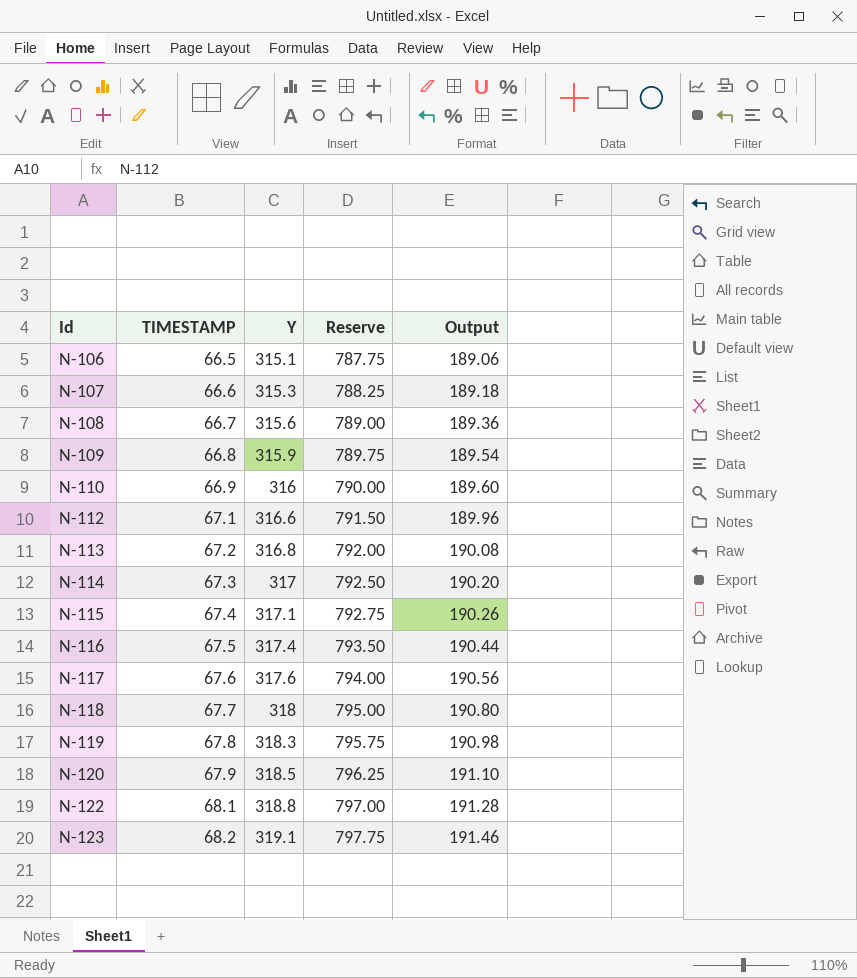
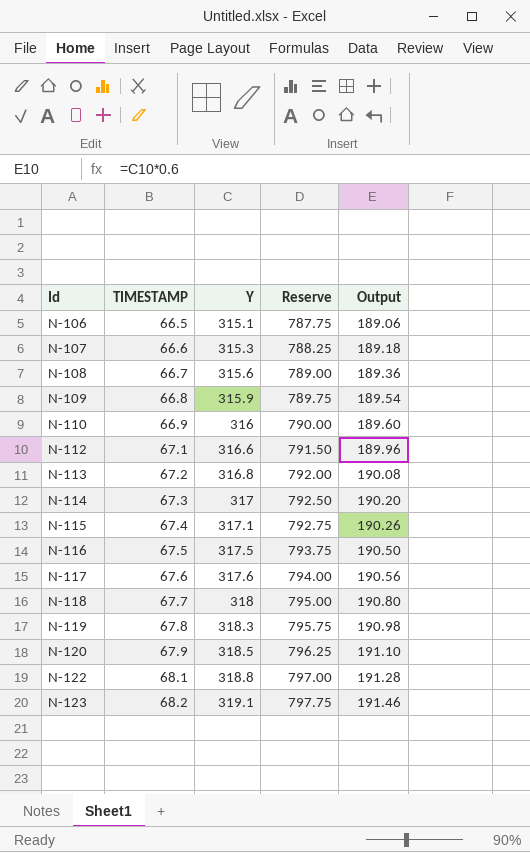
N-116 | Y: 317.4 -> 317.5
N-116 | Reserve: 793.50 -> 793.75
N-116 | Output: 190.44 -> 190.50

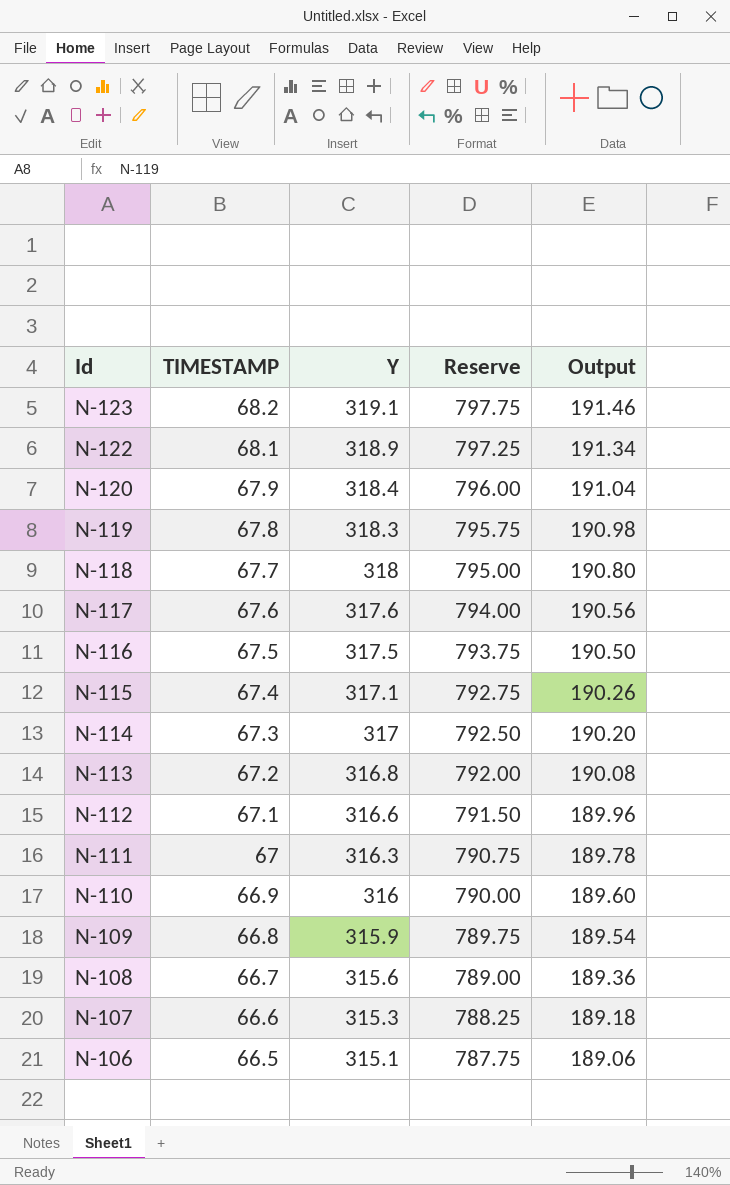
row order: Id ascending -> Id descending
N-122 | Y: 318.8 -> 318.9
N-122 | Reserve: 797.00 -> 797.25
N-122 | Output: 191.28 -> 191.34
N-120 | Y: 318.5 -> 318.4
N-120 | Reserve: 796.25 -> 796.00
N-120 | Output: 191.10 -> 191.04
row N-111: none -> 67 | 316.3 | 790.75 | 189.78

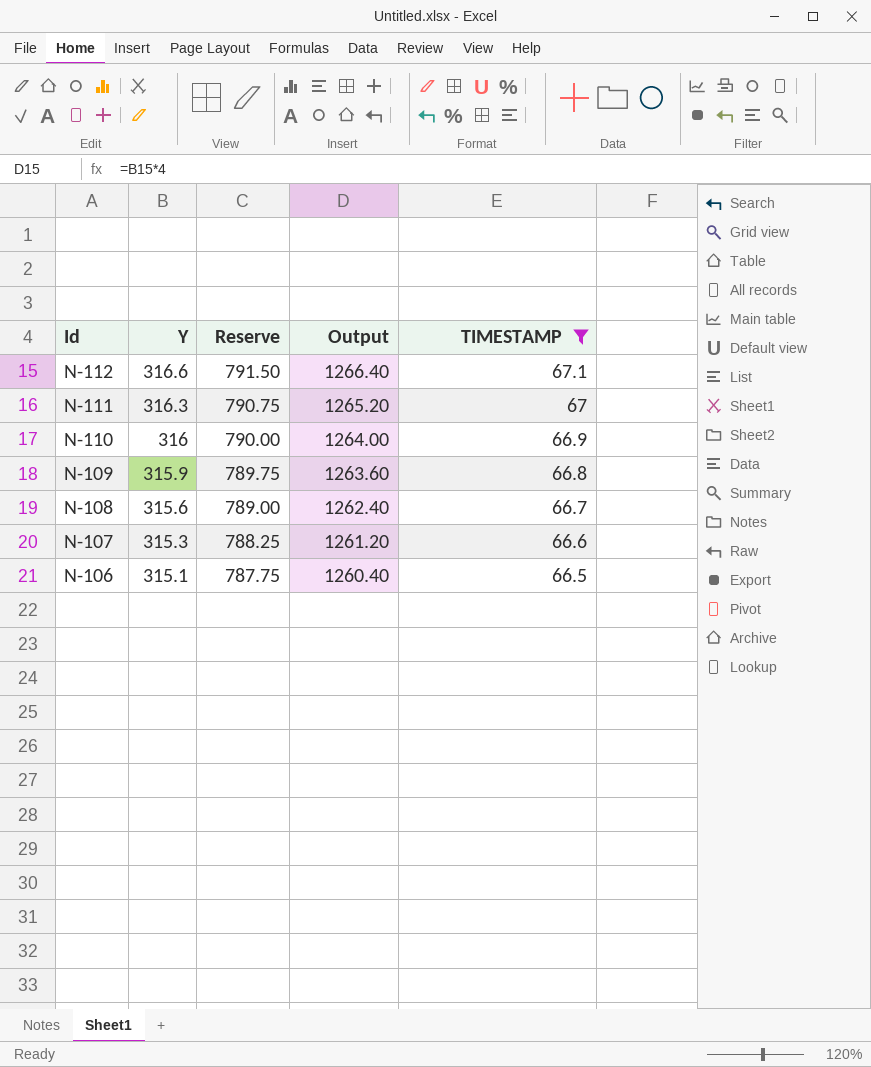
filter: none -> TIMESTAMP <= 67.1
column Output | formula: [Y] * 0.6 -> [Y] * 4
column TIMESTAMP | position: 2 -> 5

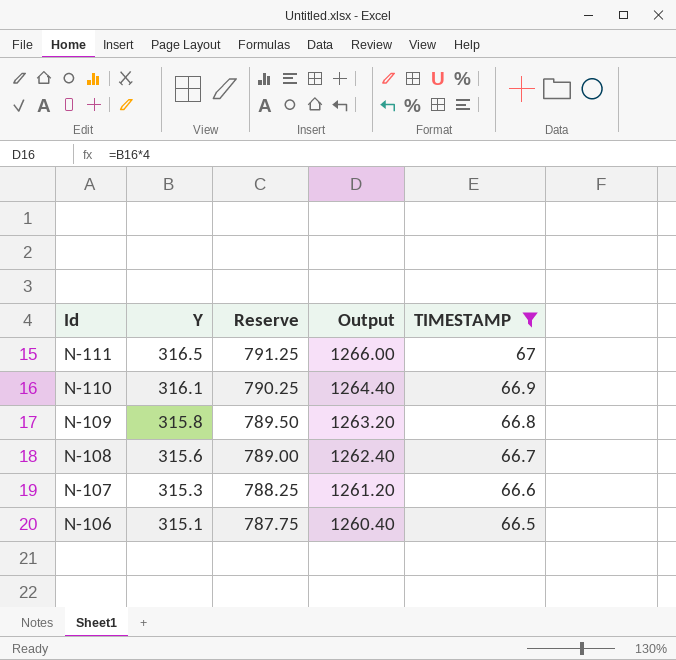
row N-112: 316.6 | 791.50 | 1266.40 | 67.1 -> none
N-111 | Y: 316.3 -> 316.5
N-111 | Reserve: 790.75 -> 791.25
N-111 | Output: 1265.20 -> 1266.00
N-110 | Y: 316 -> 316.1
N-110 | Reserve: 790.00 -> 790.25
N-110 | Output: 1264.00 -> 1264.40
N-109 | Y: 315.9 -> 315.8
N-109 | Reserve: 789.75 -> 789.50
N-109 | Output: 1263.60 -> 1263.20

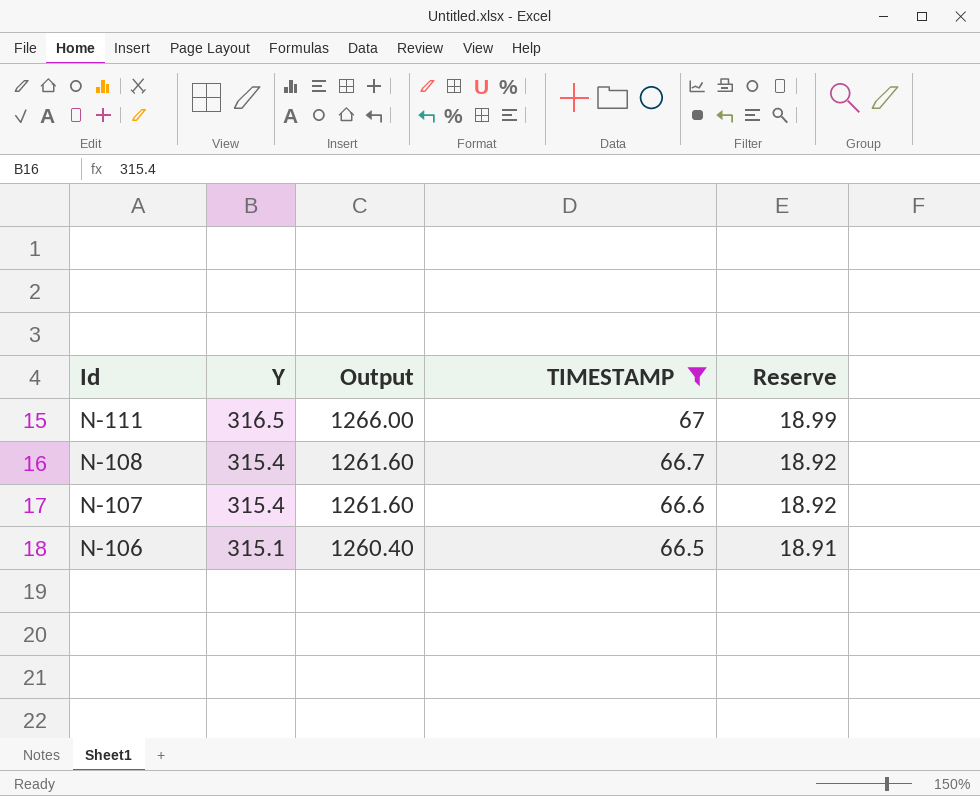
column Reserve | formula: [Y] * 2.5 -> [Y] * 0.06
column Reserve | position: 3 -> 5
row N-110: 316.1 | 790.25 | 1264.40 | 66.9 -> none
row N-109: 315.8 | 789.50 | 1263.20 | 66.8 -> none
N-108 | Y: 315.6 -> 315.4
N-108 | Output: 1262.40 -> 1261.60
N-107 | Y: 315.3 -> 315.4
N-107 | Output: 1261.20 -> 1261.60

